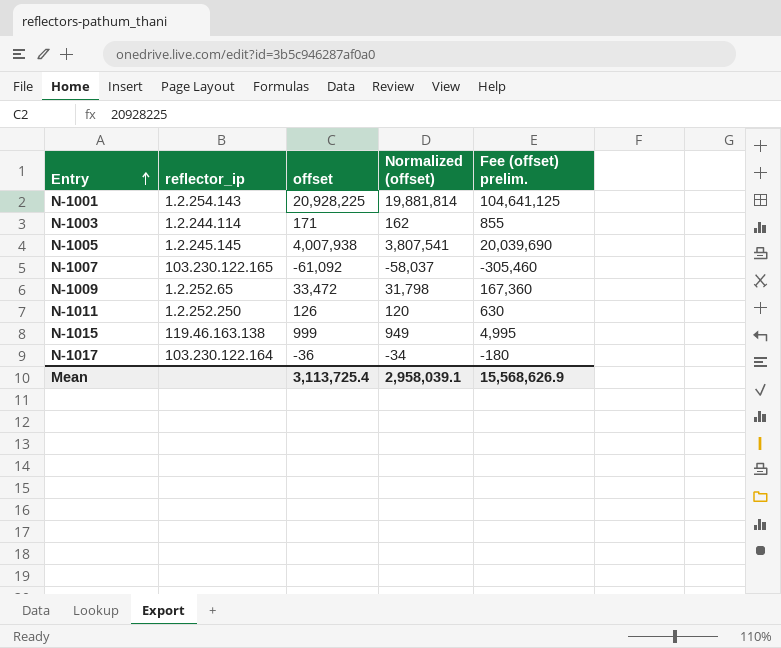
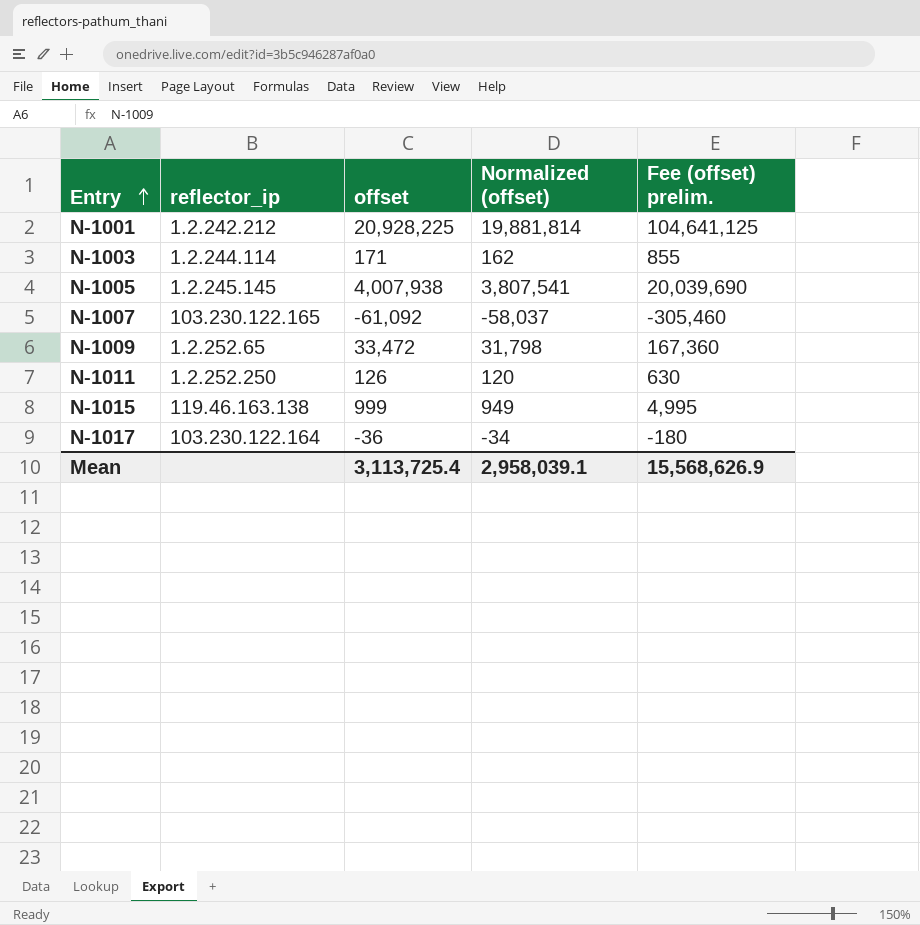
N-1001 | reflector_ip: 1.2.254.143 -> 1.2.242.212

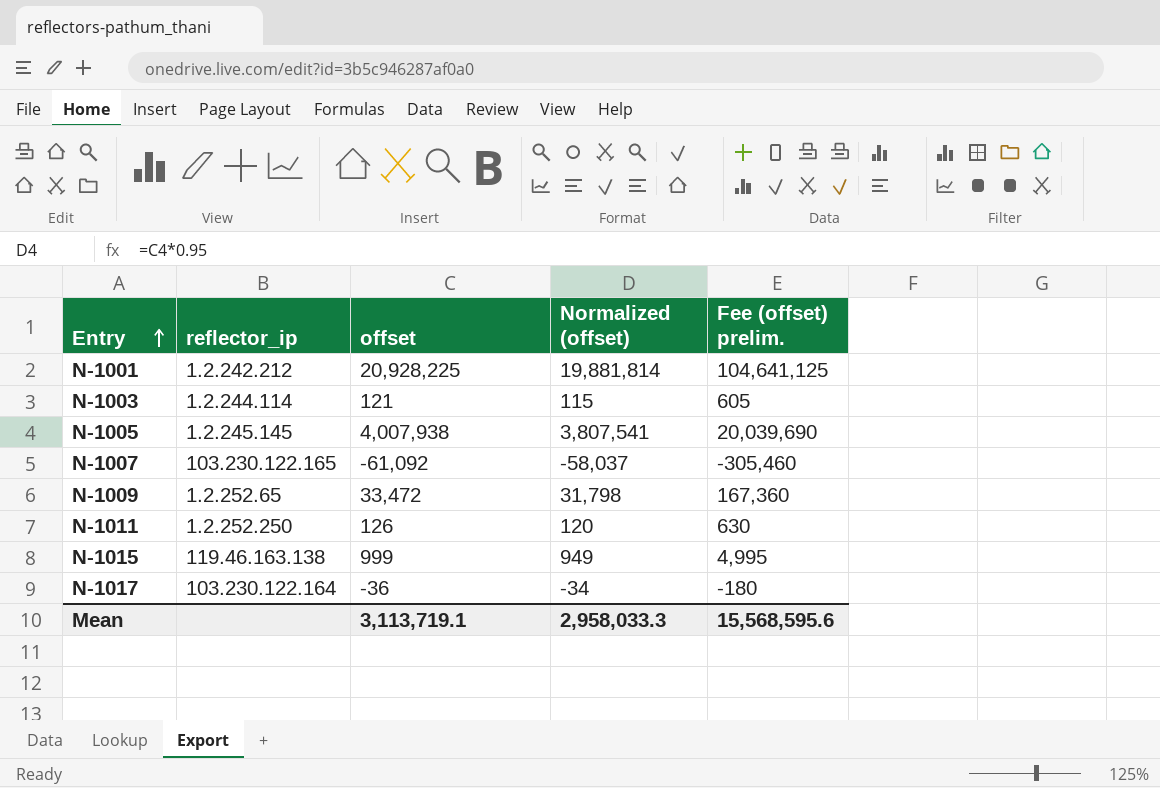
N-1003 | offset: 171 -> 121
N-1003 | Normalized (offset): 162 -> 115
N-1003 | Fee (offset) prelim.: 855 -> 605
Mean | offset: 3,113,725.4 -> 3,113,719.1
Mean | Normalized (offset): 2,958,039.1 -> 2,958,033.3
Mean | Fee (offset) prelim.: 15,568,626.9 -> 15,568,595.6

